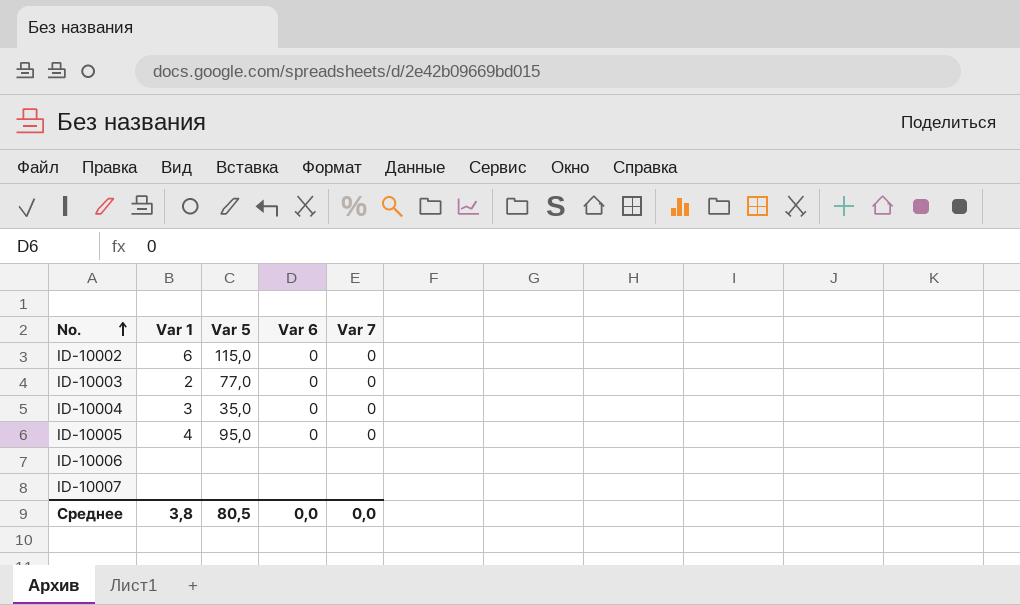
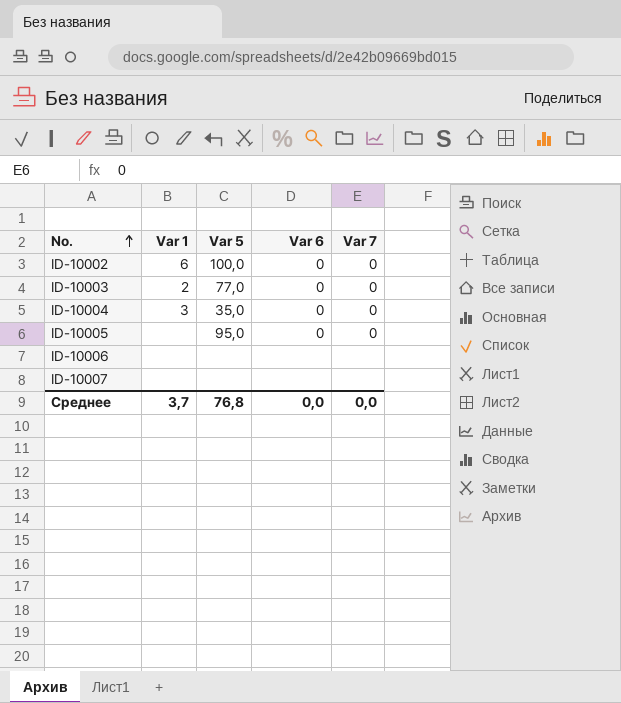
ID-10002 | Var 5: 115,0 -> 100,0
ID-10005 | Var 1: 4 -> none
Среднее | Var 1: 3,8 -> 3,7
Среднее | Var 5: 80,5 -> 76,8

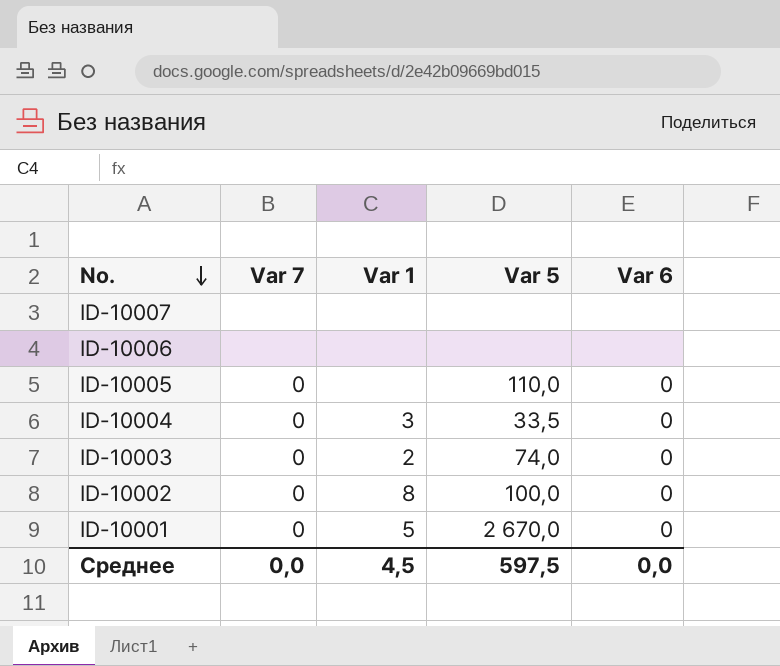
row order: No. ascending -> No. descending
column Var 7 | position: 5 -> 2
ID-10005 | Var 5: 95,0 -> 110,0
ID-10004 | Var 5: 35,0 -> 33,5
ID-10003 | Var 5: 77,0 -> 74,0
ID-10002 | Var 1: 6 -> 8
row ID-10001: none -> 0 | 5 | 2 670,0 | 0
Среднее | Var 1: 3,7 -> 4,5
Среднее | Var 5: 76,8 -> 597,5

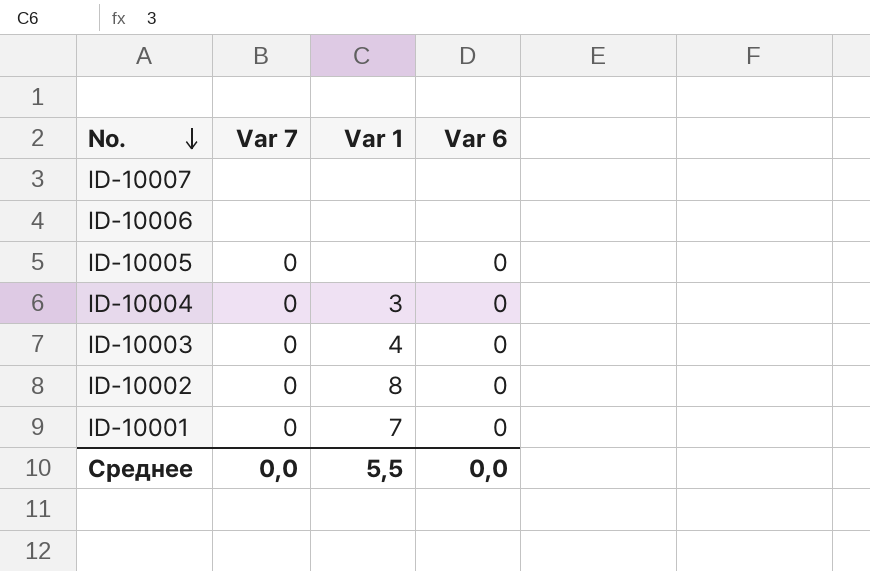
column Var 5 | position: 4 -> none
ID-10003 | Var 1: 2 -> 4
ID-10001 | Var 1: 5 -> 7
Среднее | Var 1: 4,5 -> 5,5

